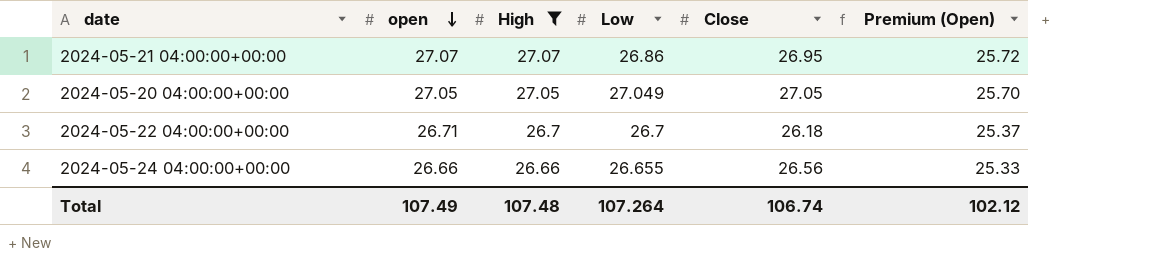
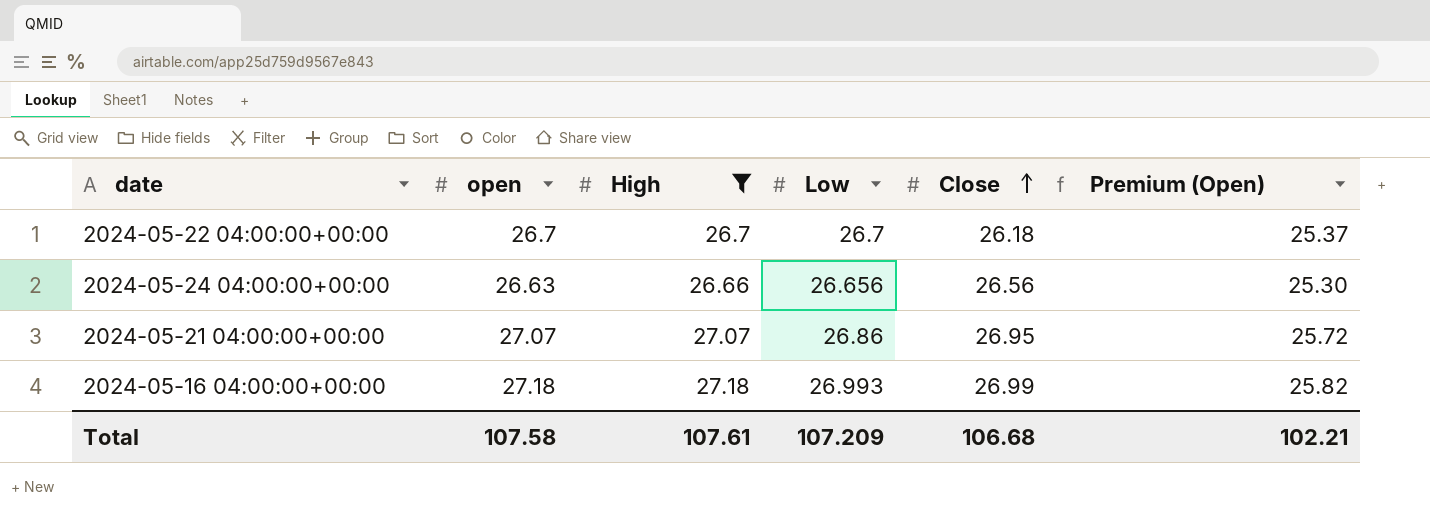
row order: open descending -> Close ascending
row 2024-05-20 04:00:00+00:00: 27.05 | 27.05 | 27.049 | 27.05 | 25.70 -> none
2024-05-22 04:00:00+00:00 | open: 26.71 -> 26.7
2024-05-24 04:00:00+00:00 | open: 26.66 -> 26.63
2024-05-24 04:00:00+00:00 | Low: 26.655 -> 26.656
2024-05-24 04:00:00+00:00 | Premium (Open): 25.33 -> 25.30
row 2024-05-16 04:00:00+00:00: none -> 27.18 | 27.18 | 26.993 | 26.99 | 25.82
Total | open: 107.49 -> 107.58
Total | High: 107.48 -> 107.61
Total | Low: 107.264 -> 107.209
Total | Close: 106.74 -> 106.68
Total | Premium (Open): 102.12 -> 102.21

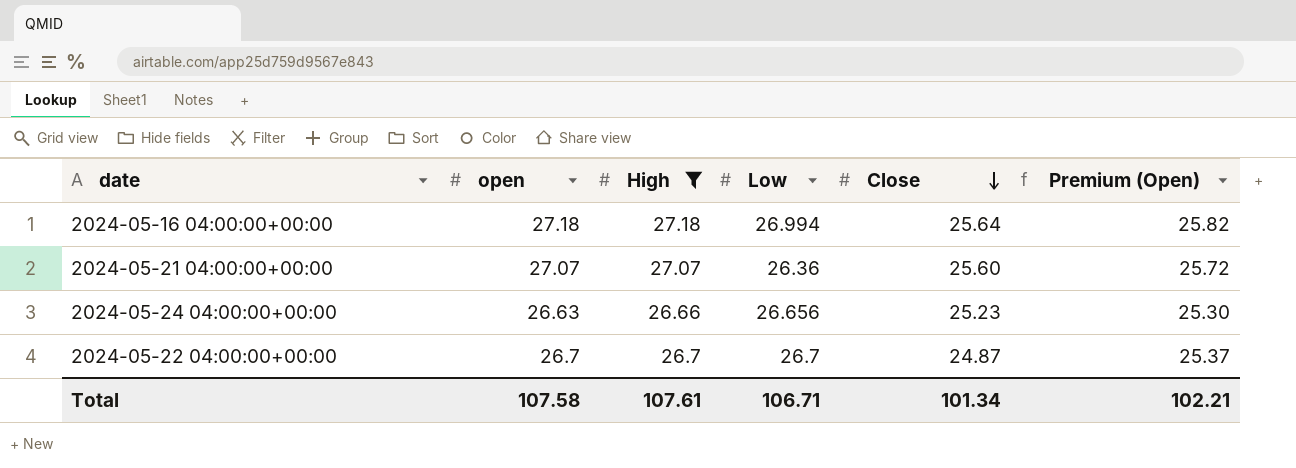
row order: Close ascending -> Close descending
2024-05-16 04:00:00+00:00 | Low: 26.993 -> 26.994
2024-05-16 04:00:00+00:00 | Close: 26.99 -> 25.64
2024-05-21 04:00:00+00:00 | Low: 26.86 -> 26.36
2024-05-21 04:00:00+00:00 | Close: 26.95 -> 25.60
2024-05-24 04:00:00+00:00 | Close: 26.56 -> 25.23
2024-05-22 04:00:00+00:00 | Close: 26.18 -> 24.87
Total | Low: 107.209 -> 106.71
Total | Close: 106.68 -> 101.34

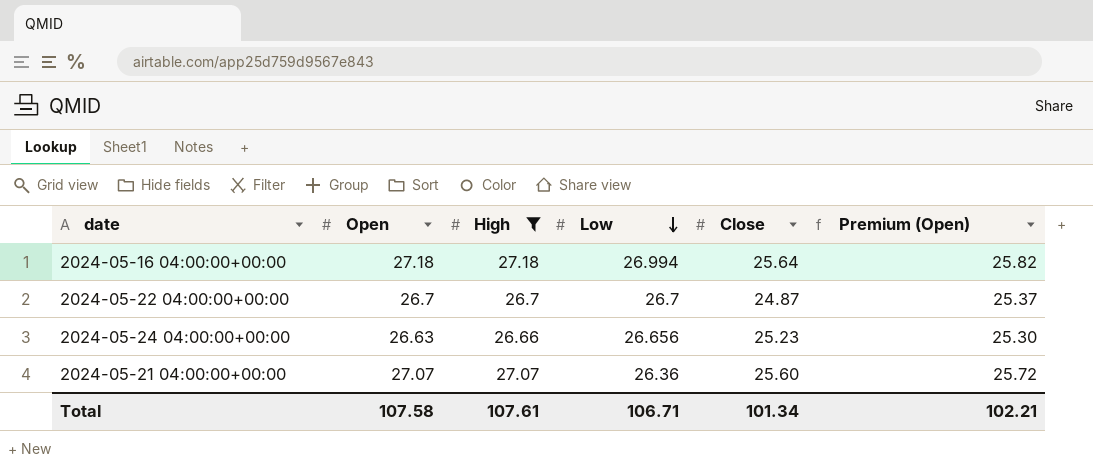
row order: Close descending -> Low descending
column name: open -> Open

